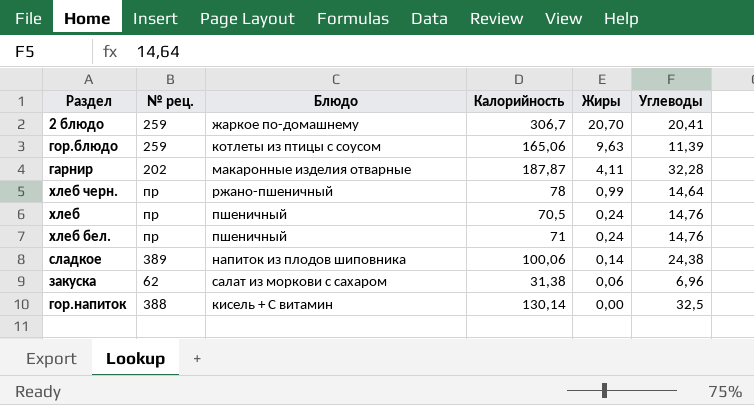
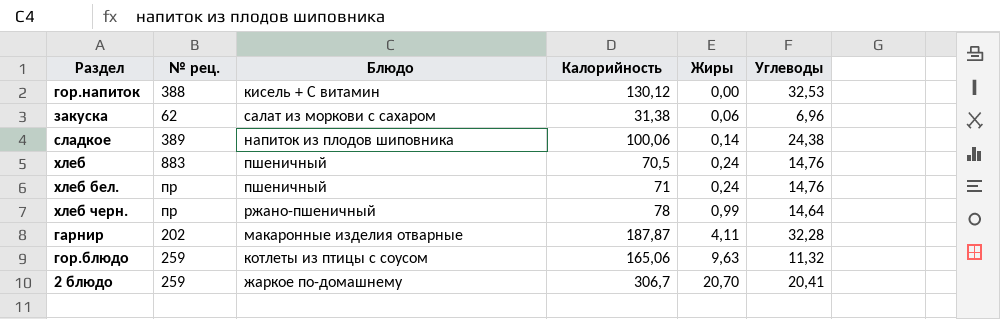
row order: Жиры descending -> Жиры ascending
гор.напиток | Калорийность: 130,14 -> 130,12
гор.напиток | Углеводы: 32,5 -> 32,53
хлеб | № рец.: пр -> 883
гор.блюдо | Углеводы: 11,39 -> 11,32

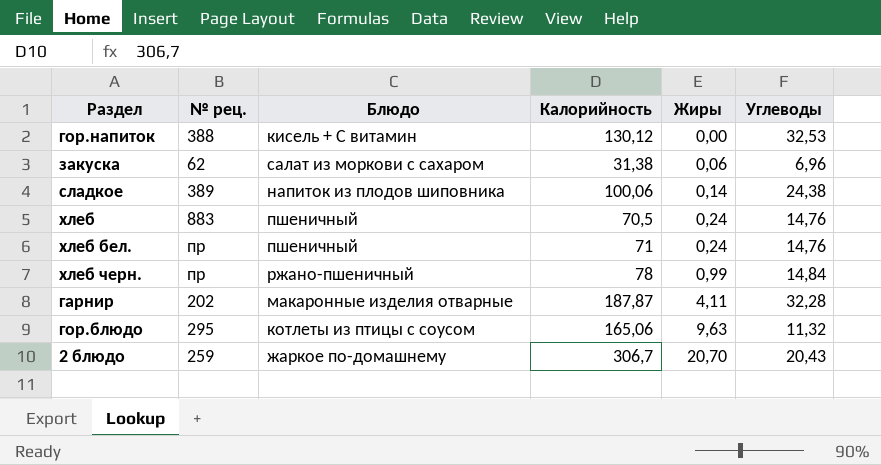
хлеб черн. | Углеводы: 14,64 -> 14,84
гор.блюдо | № рец.: 259 -> 295
2 блюдо | Углеводы: 20,41 -> 20,43

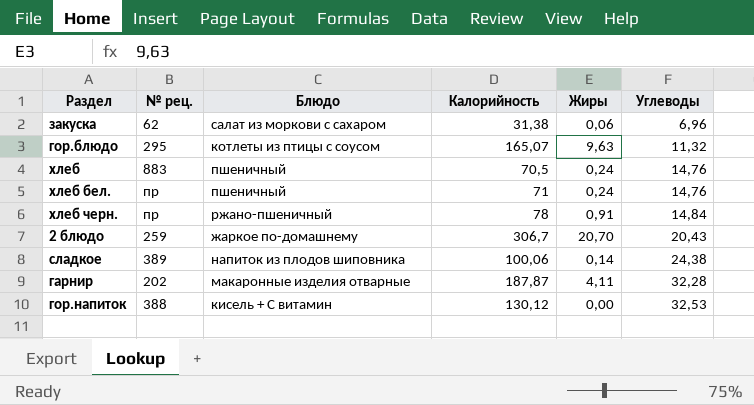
row order: Жиры ascending -> Углеводы ascending
гор.блюдо | Калорийность: 165,06 -> 165,07
хлеб черн. | Жиры: 0,99 -> 0,91

